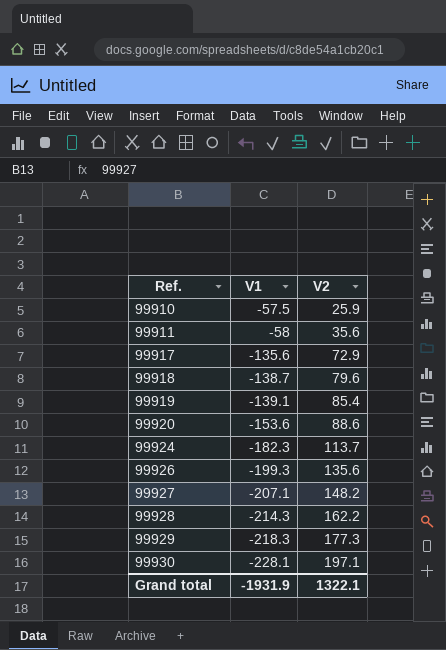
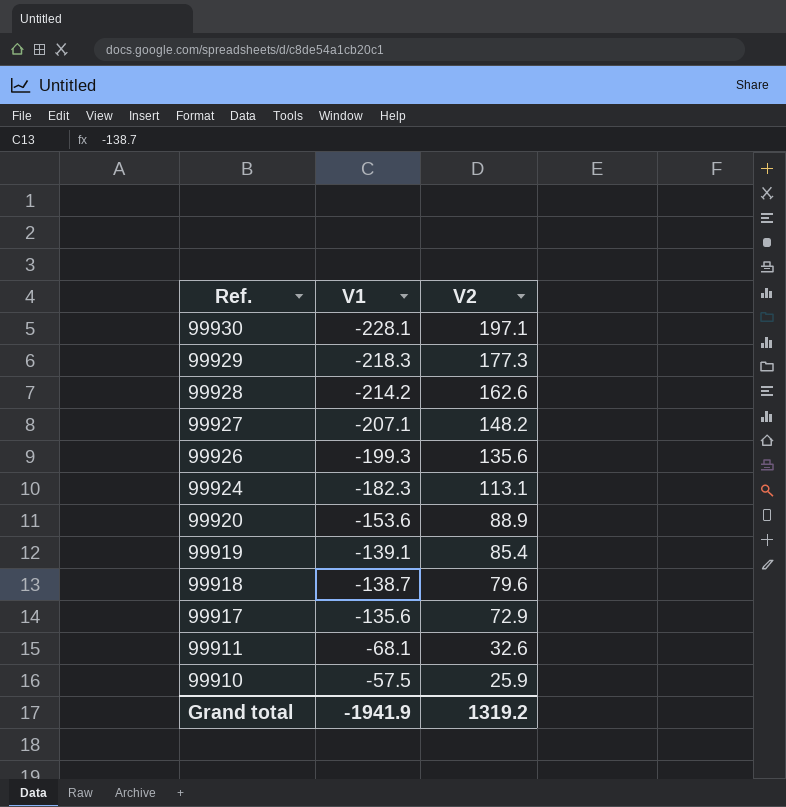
row order: Ref. ascending -> Ref. descending
99928 | V1: -214.3 -> -214.2
99928 | V2: 162.2 -> 162.6
99924 | V2: 113.7 -> 113.1
99920 | V2: 88.6 -> 88.9
99911 | V1: -58 -> -68.1
99911 | V2: 35.6 -> 32.6
Grand total | V1: -1931.9 -> -1941.9
Grand total | V2: 1322.1 -> 1319.2

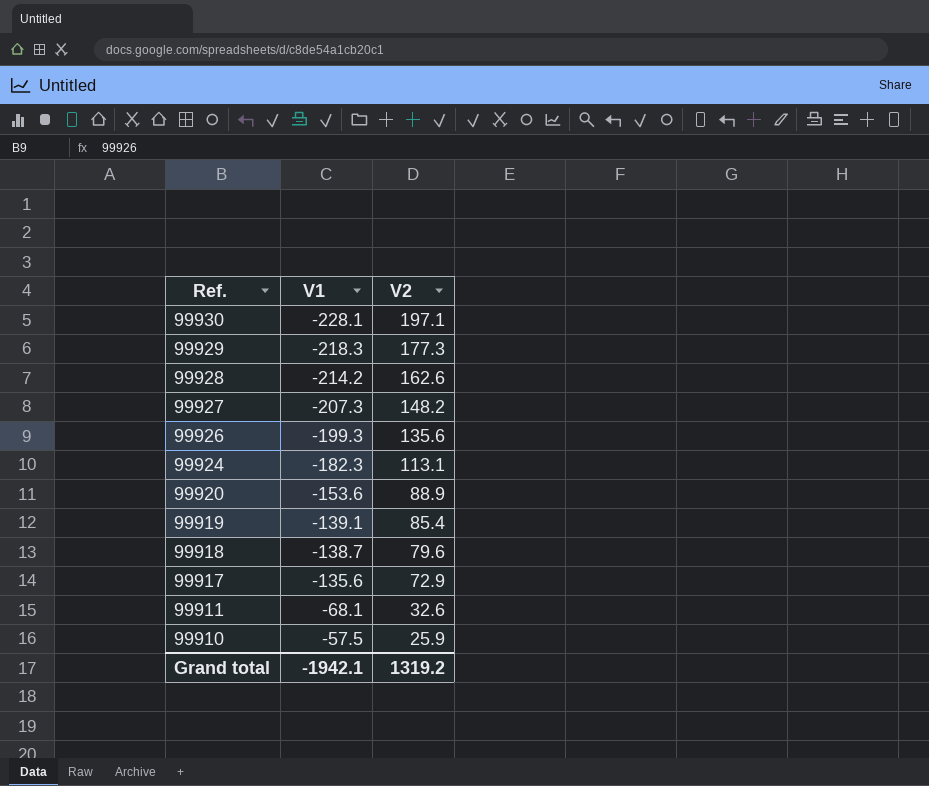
99927 | V1: -207.1 -> -207.3
Grand total | V1: -1941.9 -> -1942.1

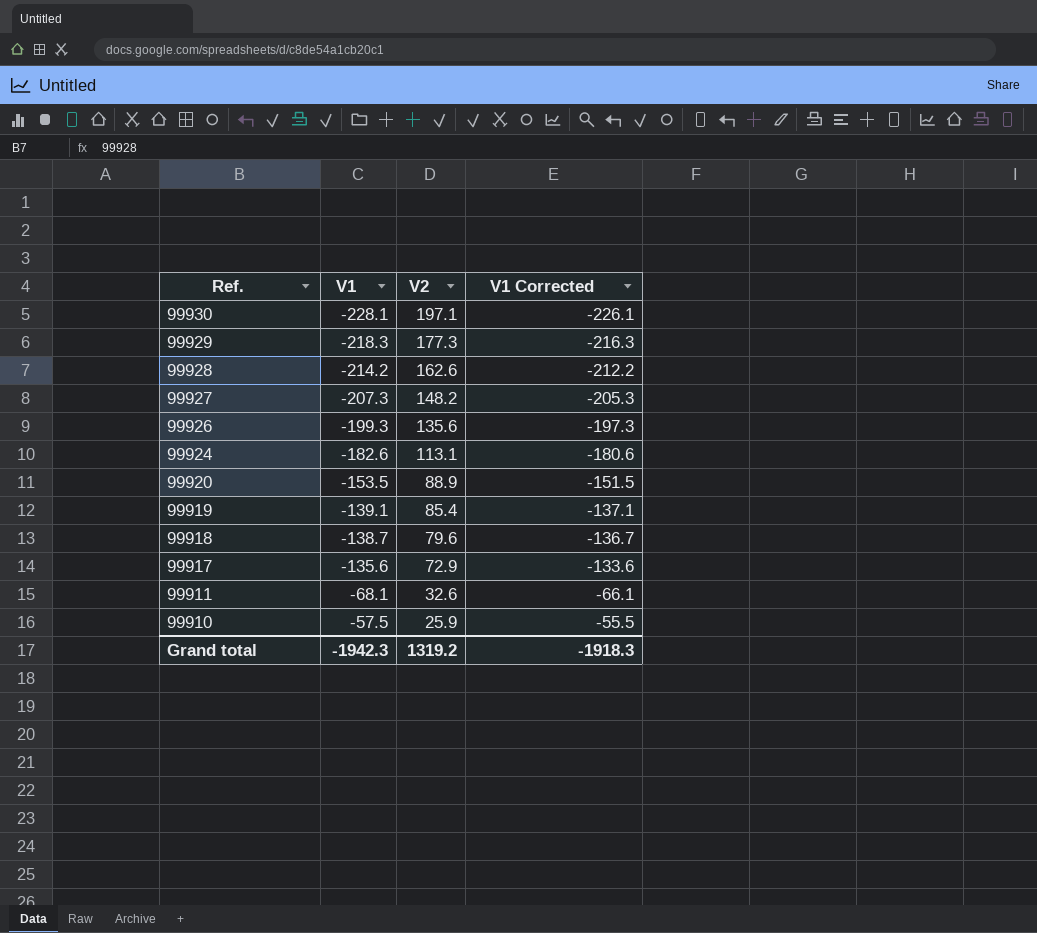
column V1 Corrected | formula: none -> [V1] + 2
99924 | V1: -182.3 -> -182.6
99920 | V1: -153.6 -> -153.5
Grand total | V1: -1942.1 -> -1942.3

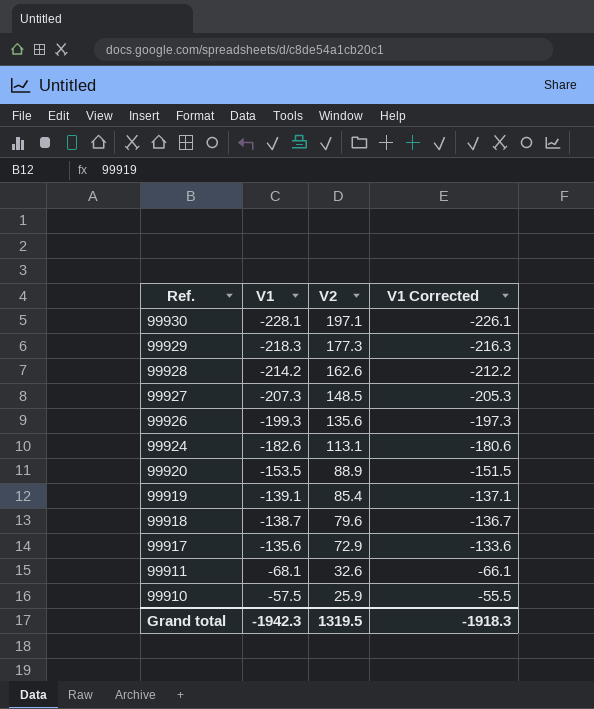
99927 | V2: 148.2 -> 148.5
Grand total | V2: 1319.2 -> 1319.5

